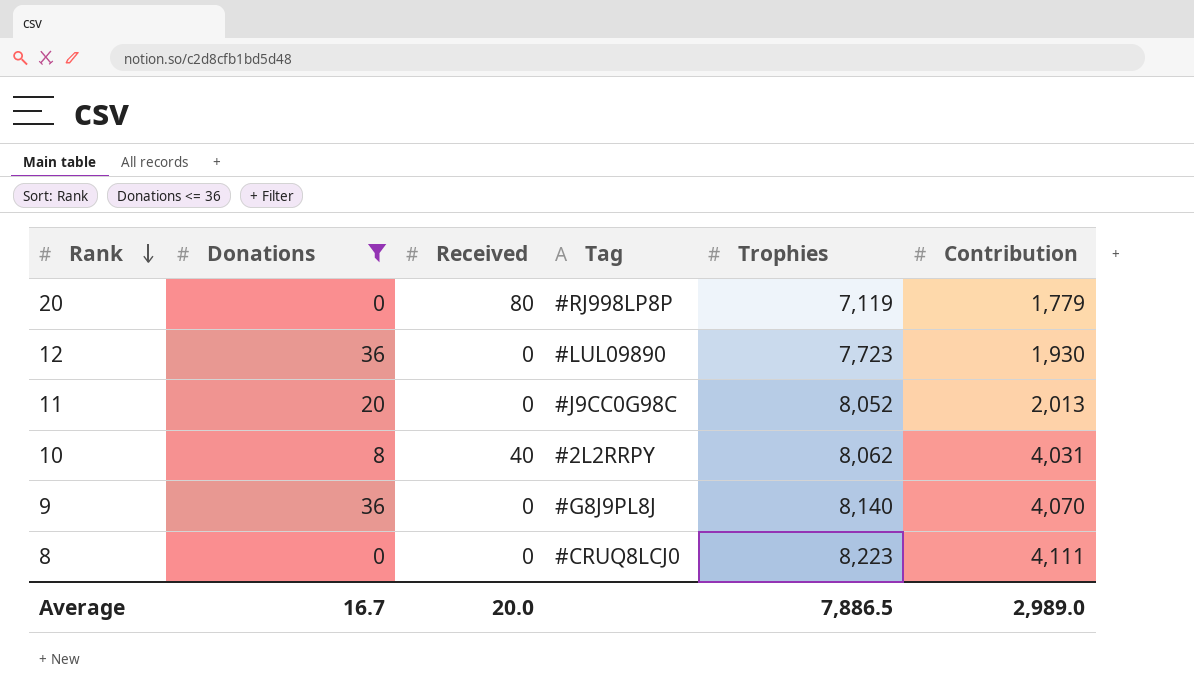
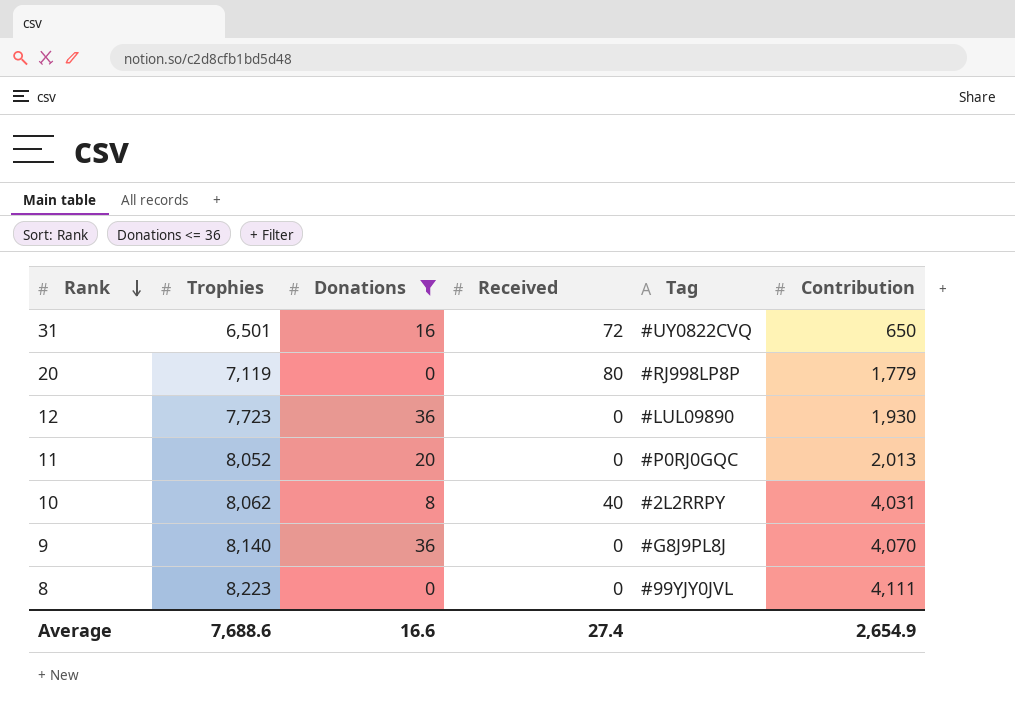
column Trophies | position: 5 -> 2
row 31: none -> 6,501 | 16 | 72 | #UY0822CVQ | 650
11 | Tag: #J9CC0G98C -> #P0RJ0GQC
8 | Tag: #CRUQ8LCJ0 -> #99YJY0JVL
Average | Trophies: 7,886.5 -> 7,688.6
Average | Donations: 16.7 -> 16.6
Average | Received: 20.0 -> 27.4
Average | Contribution: 2,989.0 -> 2,654.9

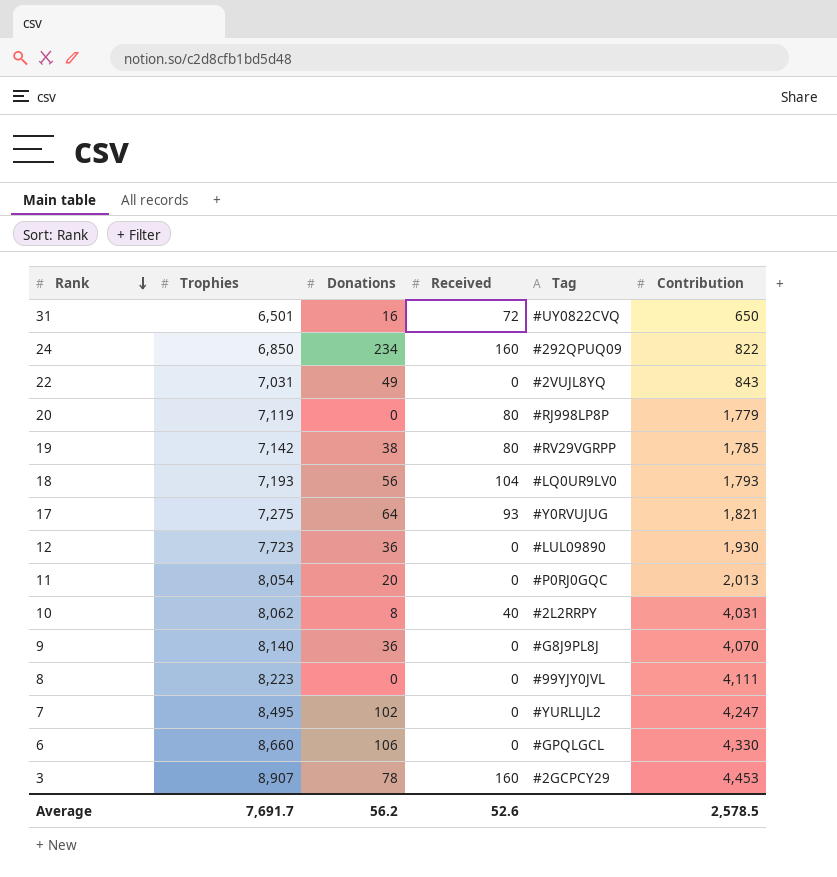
filter: Donations <= 36 -> none
11 | Trophies: 8,052 -> 8,054
Average | Trophies: 7,688.6 -> 7,691.7
Average | Donations: 16.6 -> 56.2
Average | Received: 27.4 -> 52.6
Average | Contribution: 2,654.9 -> 2,578.5

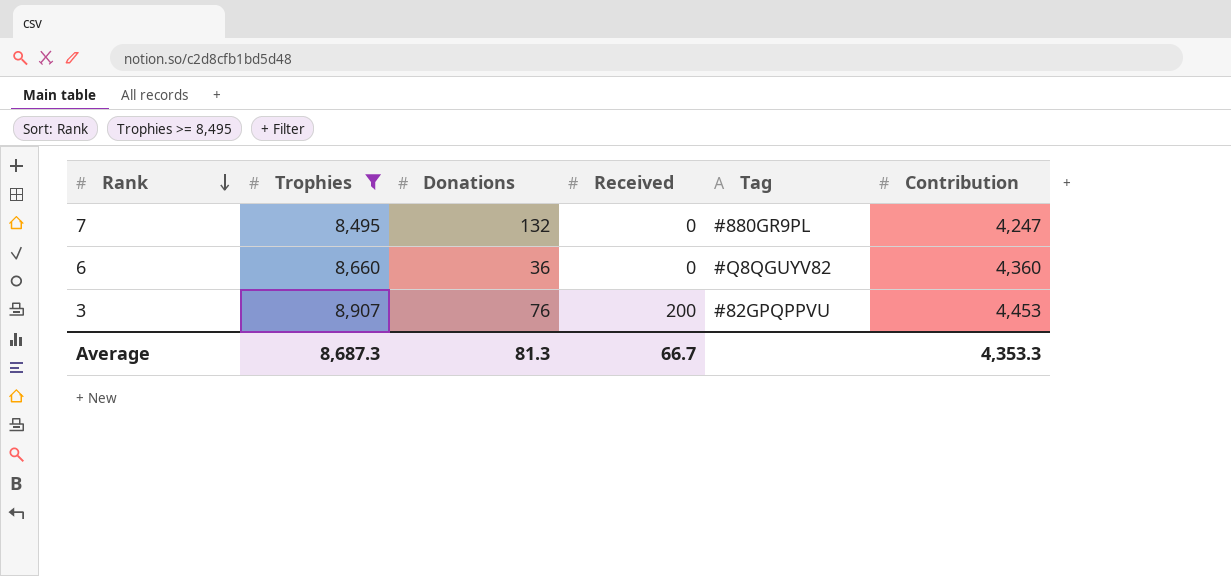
filter: none -> Trophies >= 8,495
7 | Donations: 102 -> 132
7 | Tag: #YURLLJL2 -> #880GR9PL
6 | Donations: 106 -> 36
6 | Tag: #GPQLGCL -> #Q8QGUYV82
6 | Contribution: 4,330 -> 4,360
3 | Donations: 78 -> 76
3 | Received: 160 -> 200
3 | Tag: #2GCPCY29 -> #82GPQPPVU
Average | Trophies: 7,691.7 -> 8,687.3
Average | Donations: 56.2 -> 81.3
Average | Received: 52.6 -> 66.7
Average | Contribution: 2,578.5 -> 4,353.3

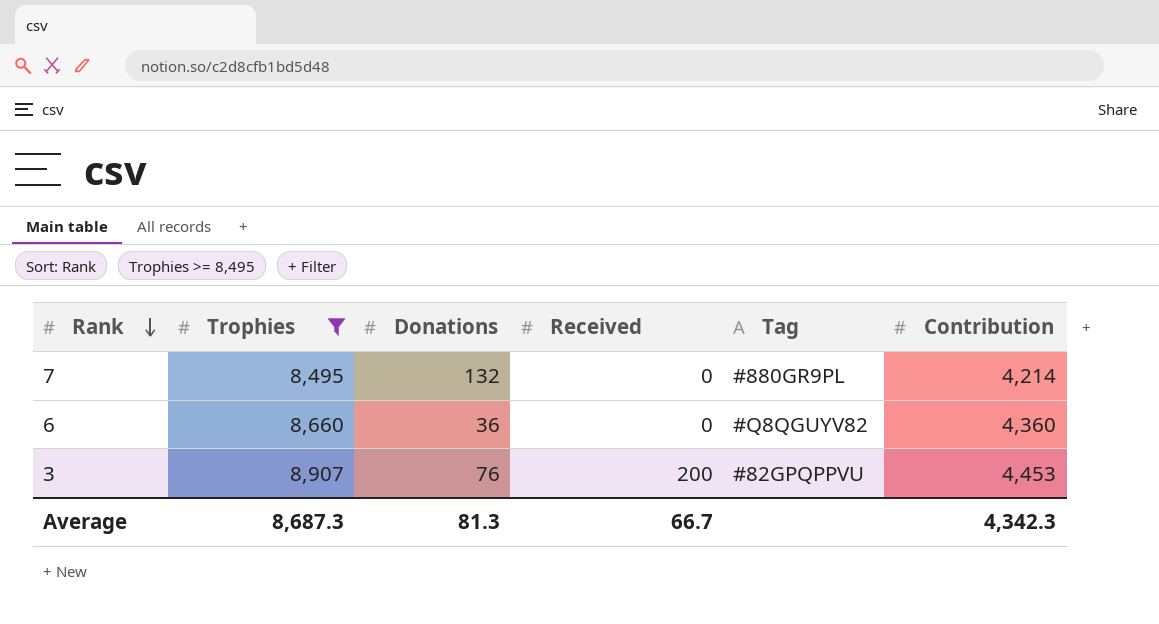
7 | Contribution: 4,247 -> 4,214
Average | Contribution: 4,353.3 -> 4,342.3

